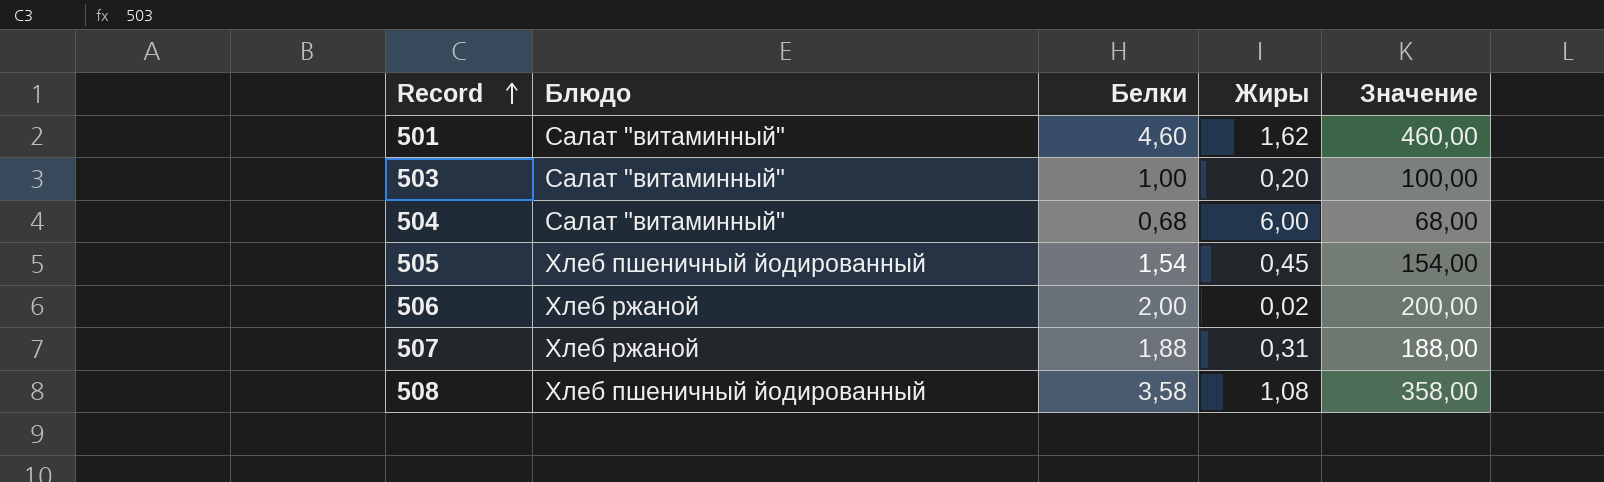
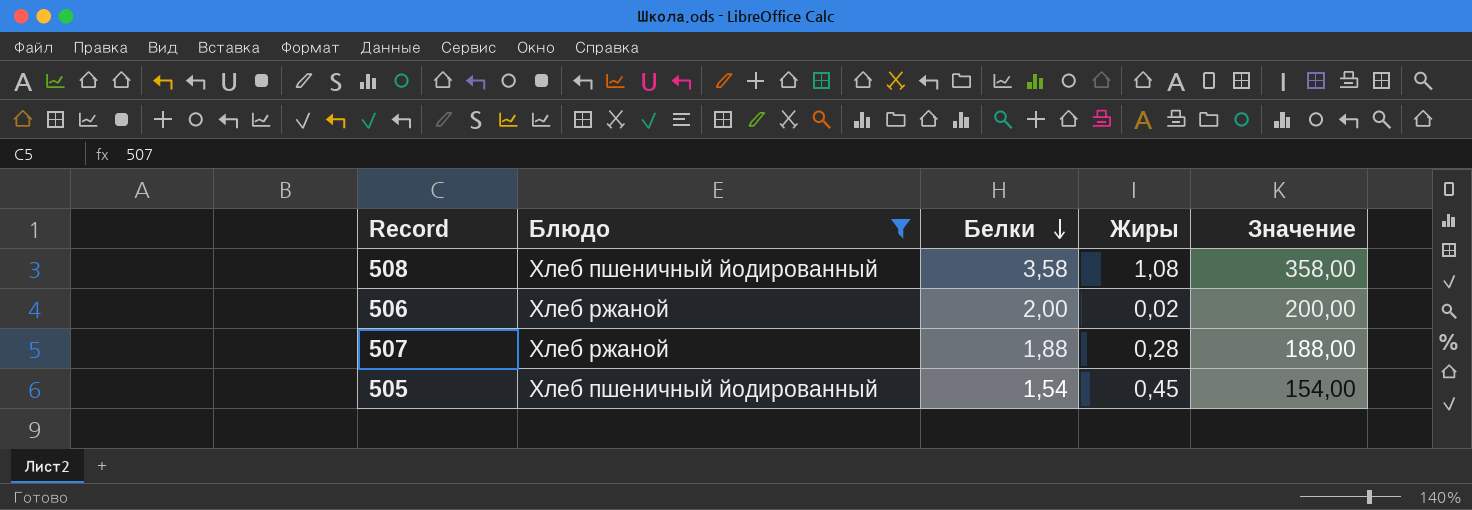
filter: none -> Блюдо != Салат "витаминный"
row order: Record ascending -> Белки descending
507 | Жиры: 0,31 -> 0,28

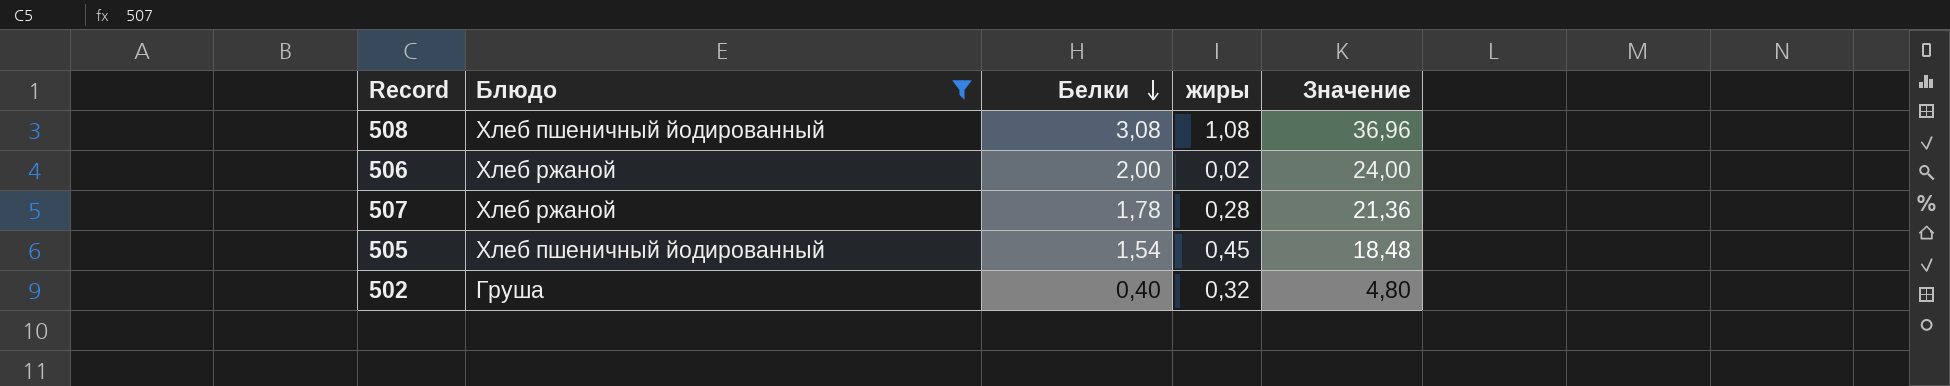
column name: Жиры -> жиры
column Значение | formula: [Белки] * 100 -> [Белки] * 12
508 | Белки: 3,58 -> 3,08
507 | Белки: 1,88 -> 1,78
row 502: none -> Груша | 0,40 | 0,32 | 4,80

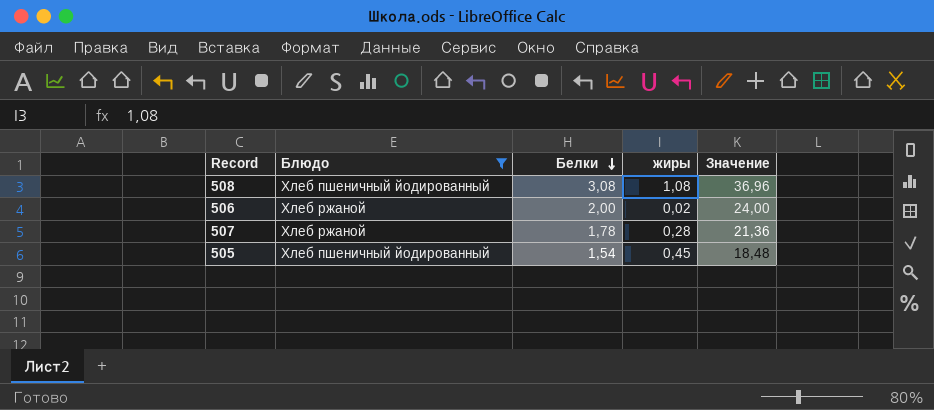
row 502: Груша | 0,40 | 0,32 | 4,80 -> none

